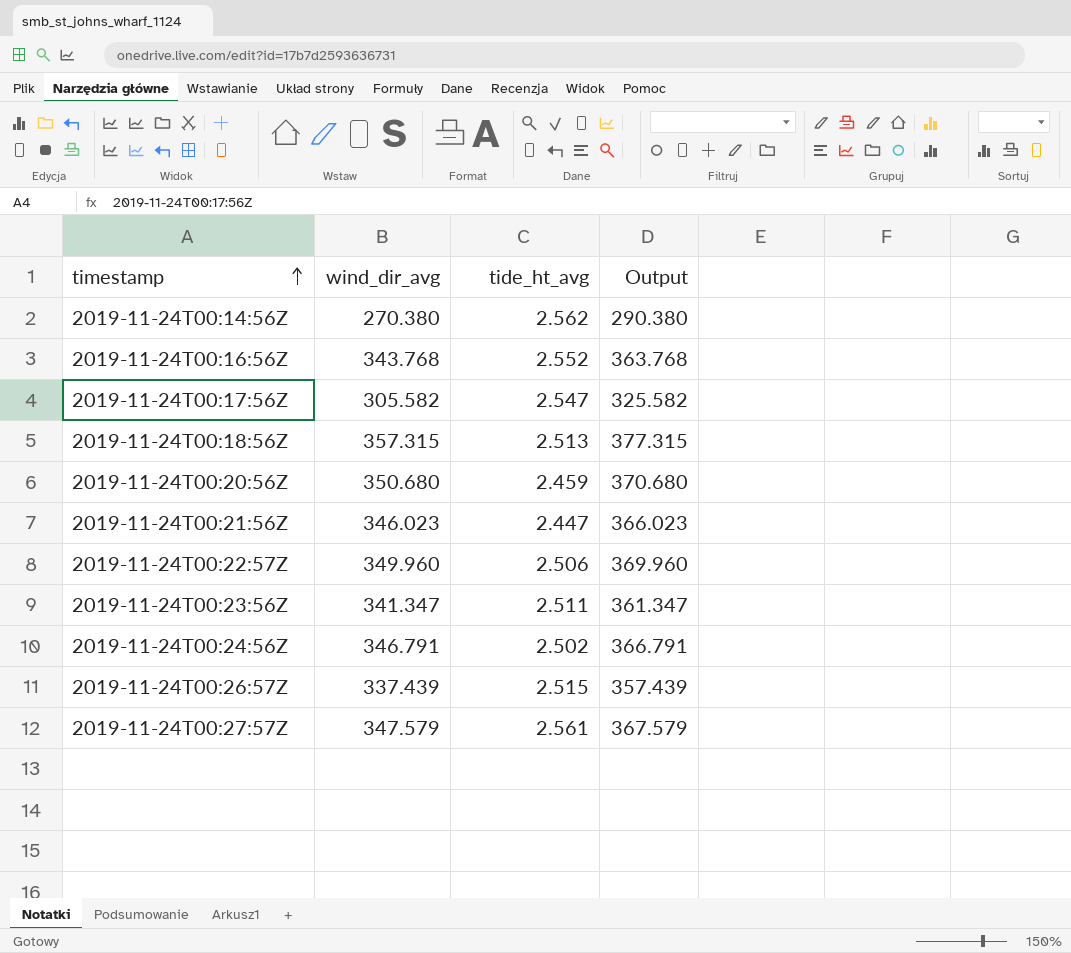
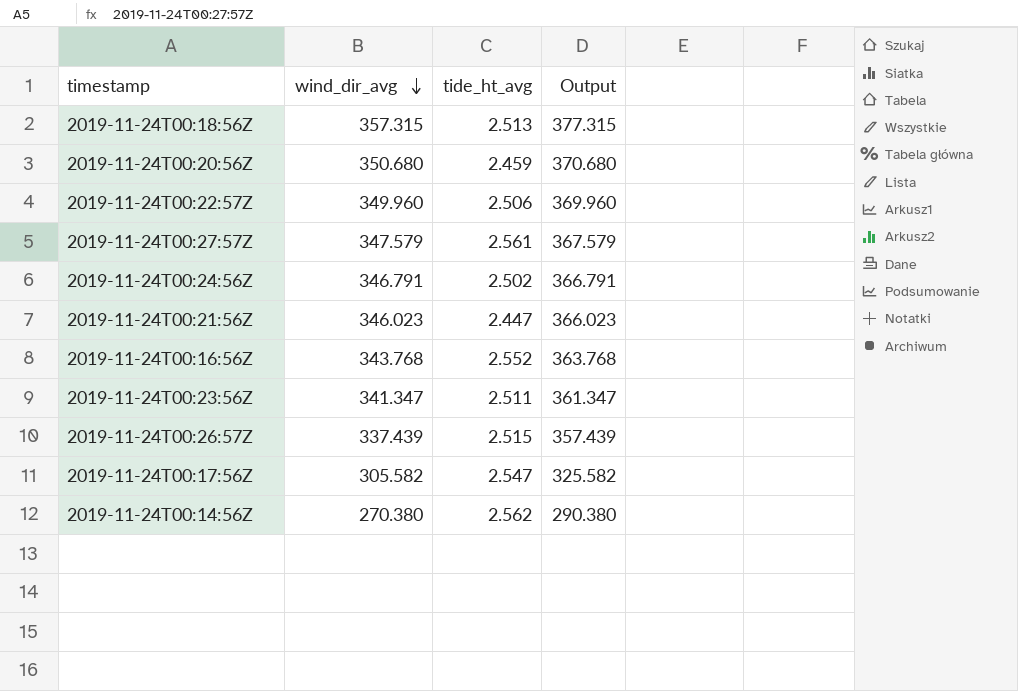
row order: timestamp ascending -> wind_dir_avg descending

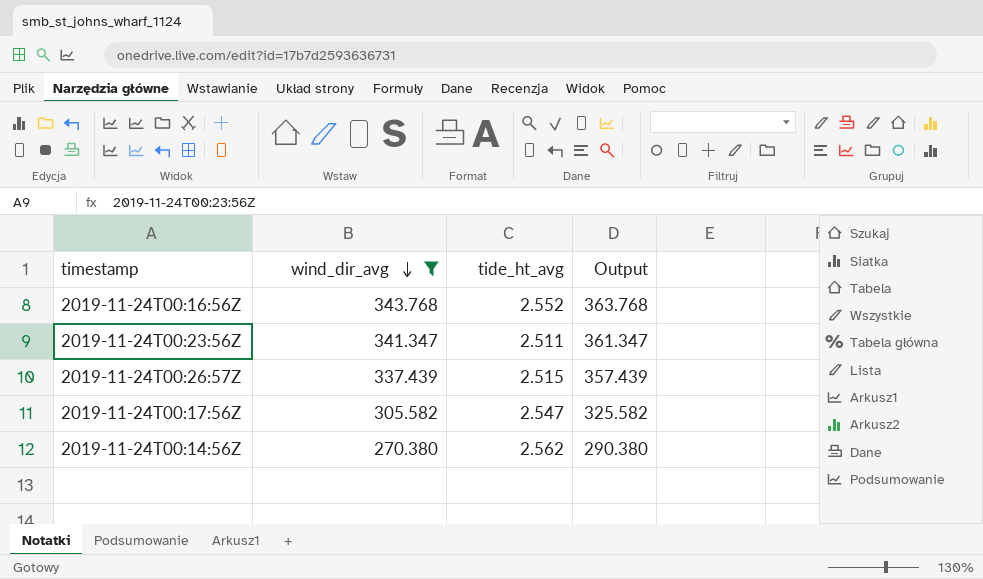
filter: none -> wind_dir_avg <= 343.768

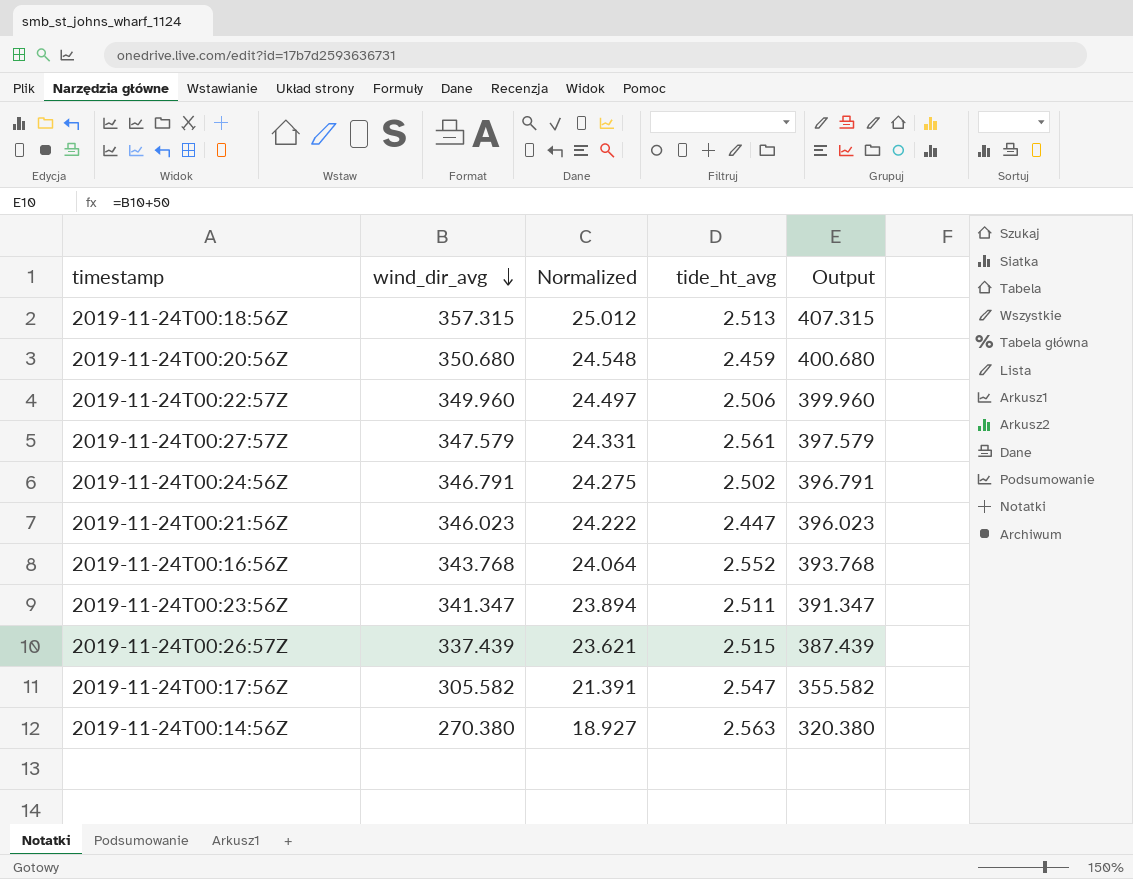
filter: wind_dir_avg <= 343.768 -> none
column Normalized | formula: none -> [wind_dir_avg] * 0.07
column Output | formula: [wind_dir_avg] + 20 -> [wind_dir_avg] + 50
2019-11-24T00:14:56Z | tide_ht_avg: 2.562 -> 2.563

